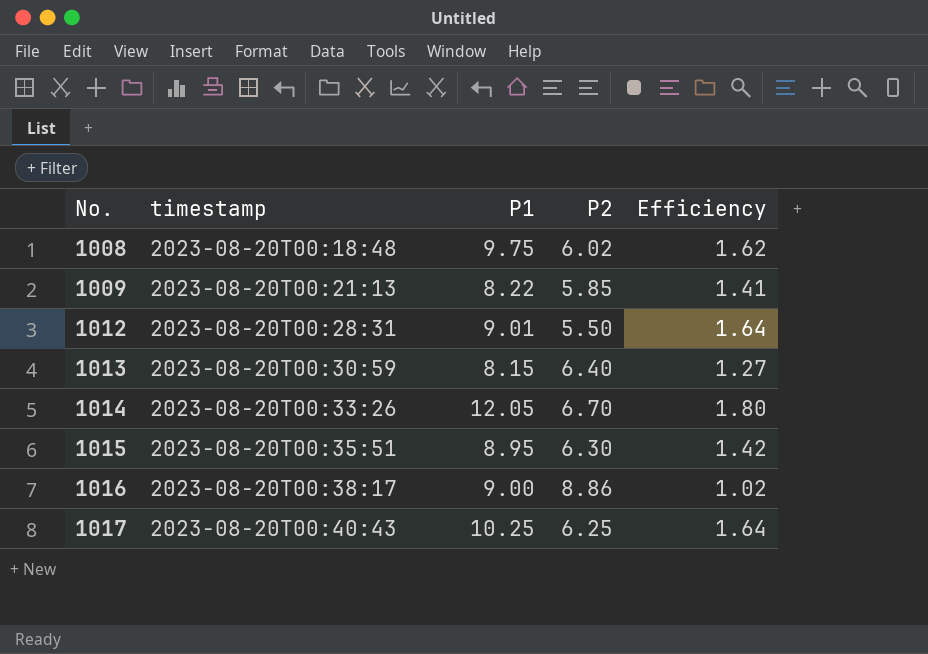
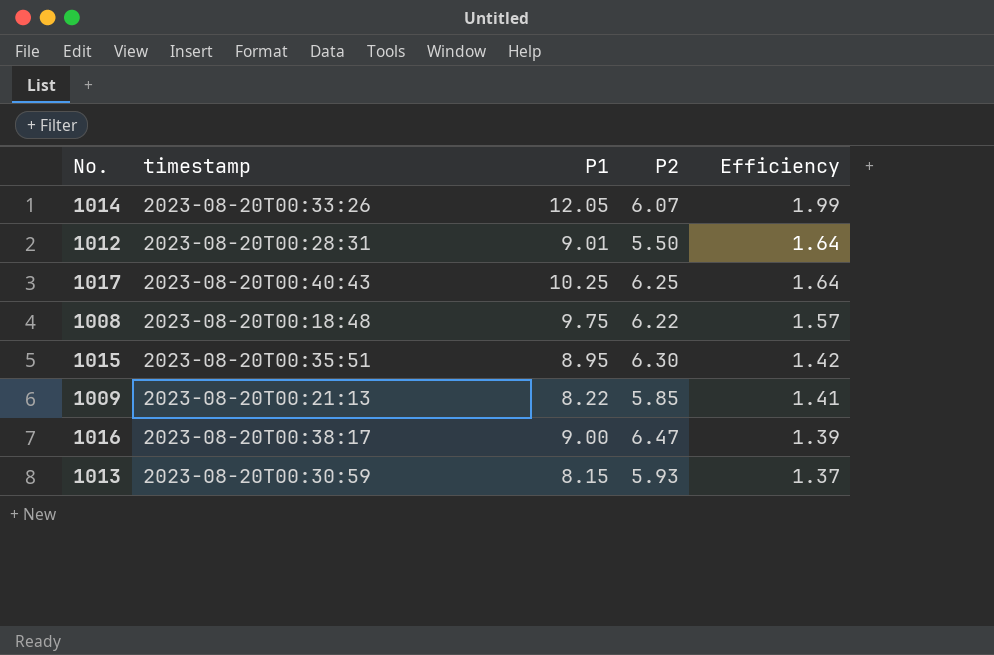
row order: No. ascending -> Efficiency descending
1014 | P2: 6.70 -> 6.07
1014 | Efficiency: 1.80 -> 1.99
1008 | P2: 6.02 -> 6.22
1008 | Efficiency: 1.62 -> 1.57
1016 | P2: 8.86 -> 6.47
1016 | Efficiency: 1.02 -> 1.39
1013 | P2: 6.40 -> 5.93
1013 | Efficiency: 1.27 -> 1.37

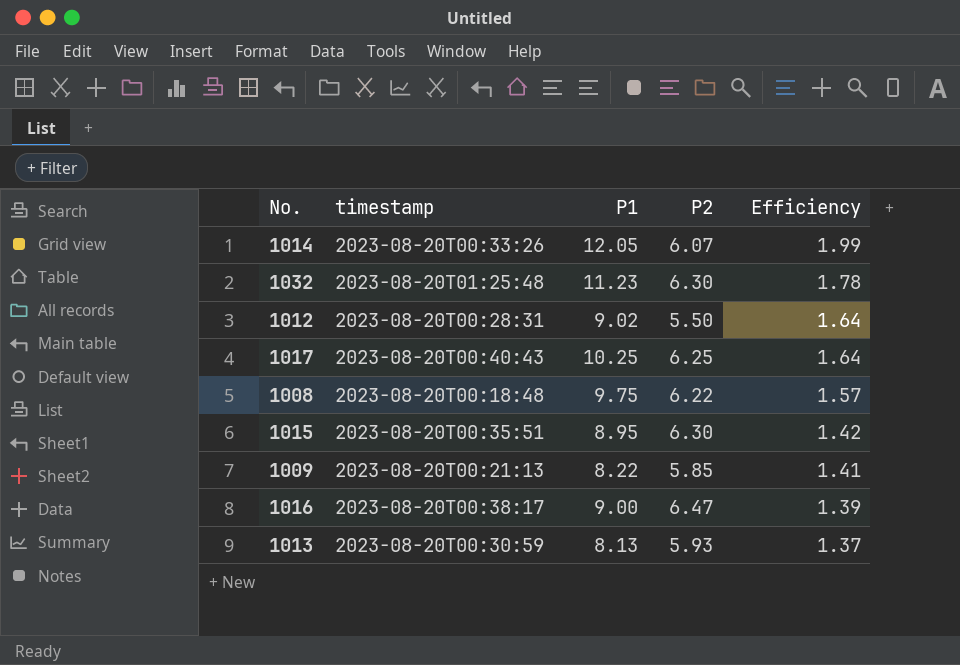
row 1032: none -> 2023-08-20T01:25:48 | 11.23 | 6.30 | 1.78
1012 | P1: 9.01 -> 9.02
1013 | P1: 8.15 -> 8.13

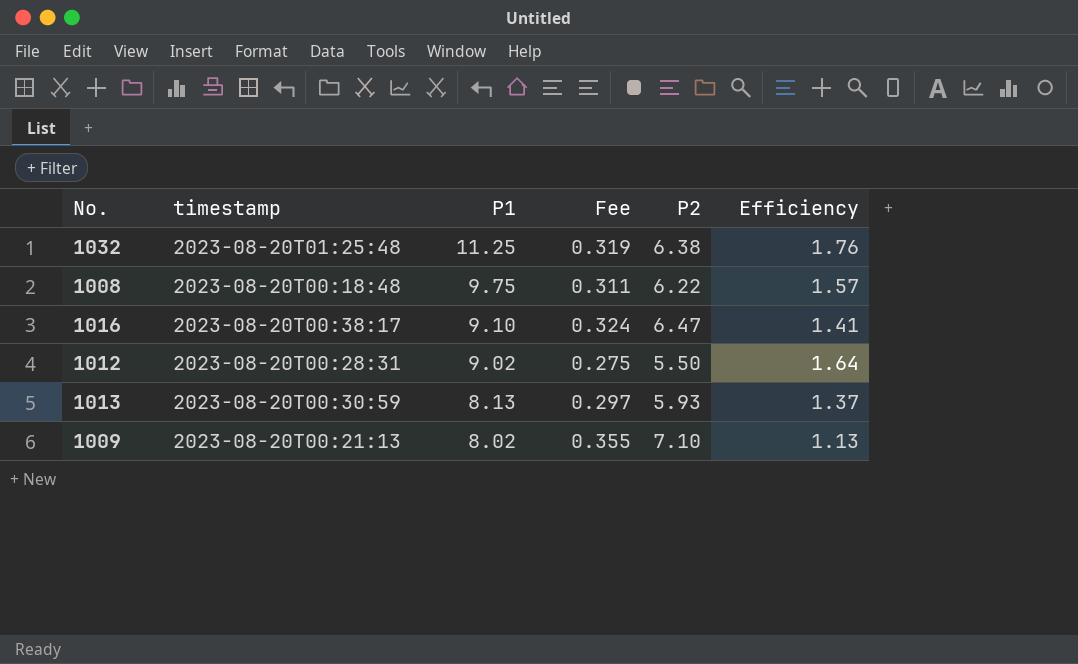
row order: Efficiency descending -> P1 descending
column Fee | formula: none -> [P2] * 0.05
row 1014: 2023-08-20T00:33:26 | 12.05 | 6.07 | 1.99 -> none
row 1017: 2023-08-20T00:40:43 | 10.25 | 6.25 | 1.64 -> none
row 1015: 2023-08-20T00:35:51 | 8.95 | 6.30 | 1.42 -> none
1032 | P1: 11.23 -> 11.25
1032 | P2: 6.30 -> 6.38
1032 | Efficiency: 1.78 -> 1.76
1016 | P1: 9.00 -> 9.10
1016 | Efficiency: 1.39 -> 1.41
1009 | P1: 8.22 -> 8.02
1009 | P2: 5.85 -> 7.10
1009 | Efficiency: 1.41 -> 1.13

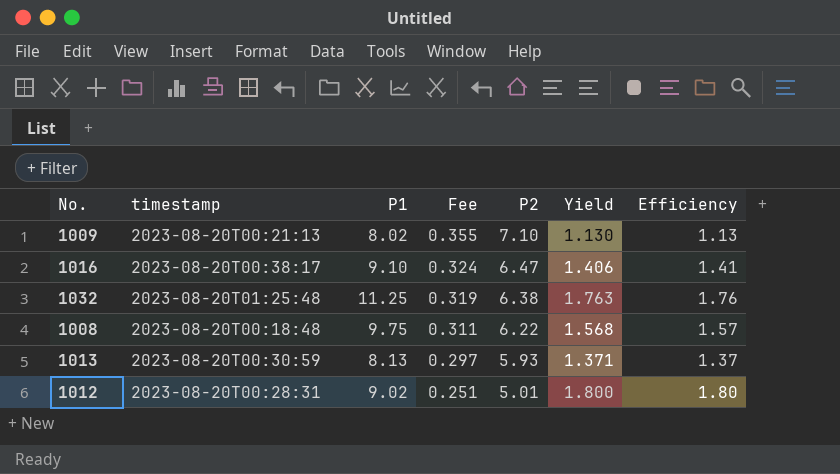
row order: P1 descending -> Fee descending
column Yield | formula: none -> [P1] / [P2]
1012 | Fee: 0.275 -> 0.251
1012 | P2: 5.50 -> 5.01
1012 | Efficiency: 1.64 -> 1.80

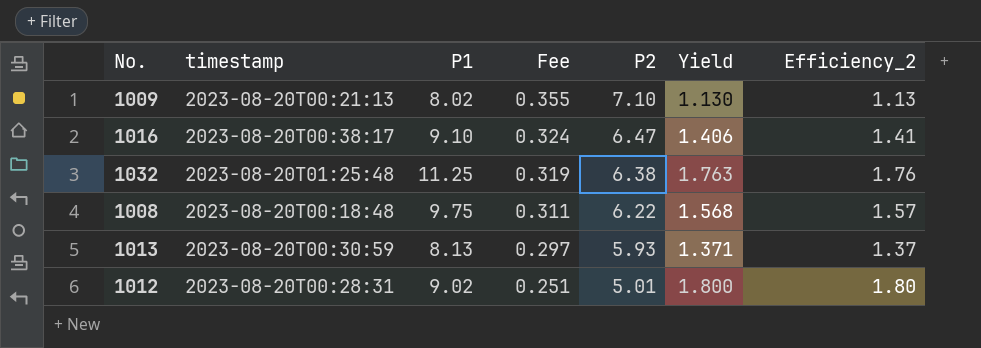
column name: Efficiency -> Efficiency_2

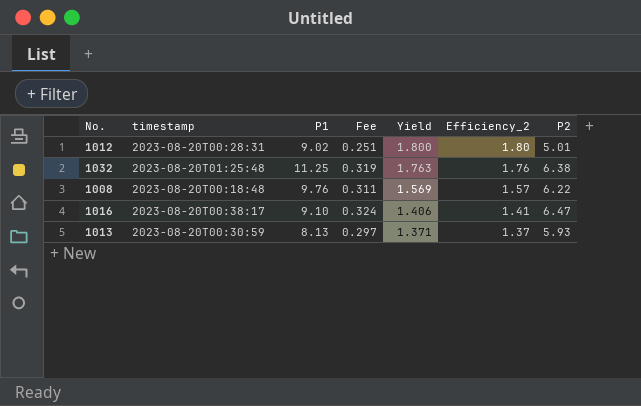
row order: Fee descending -> Yield descending
column P2 | position: 5 -> 7
row 1009: 2023-08-20T00:21:13 | 8.02 | 0.355 | 7.10 | 1.130 | 1.13 -> none
1008 | P1: 9.75 -> 9.76
1008 | Yield: 1.568 -> 1.569

